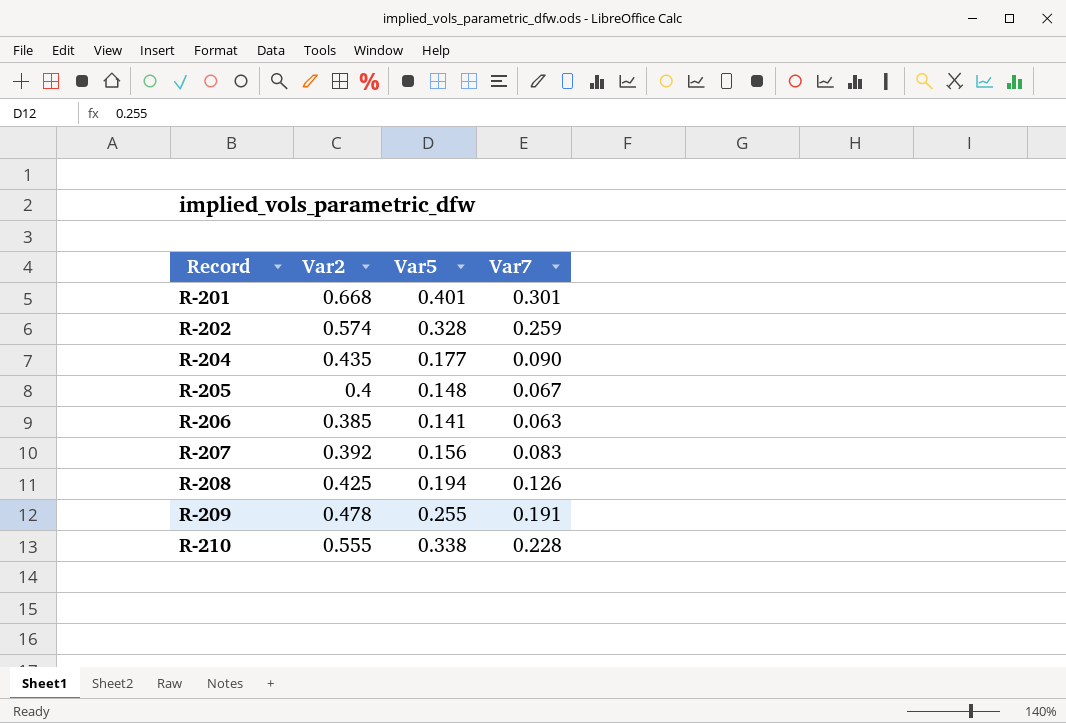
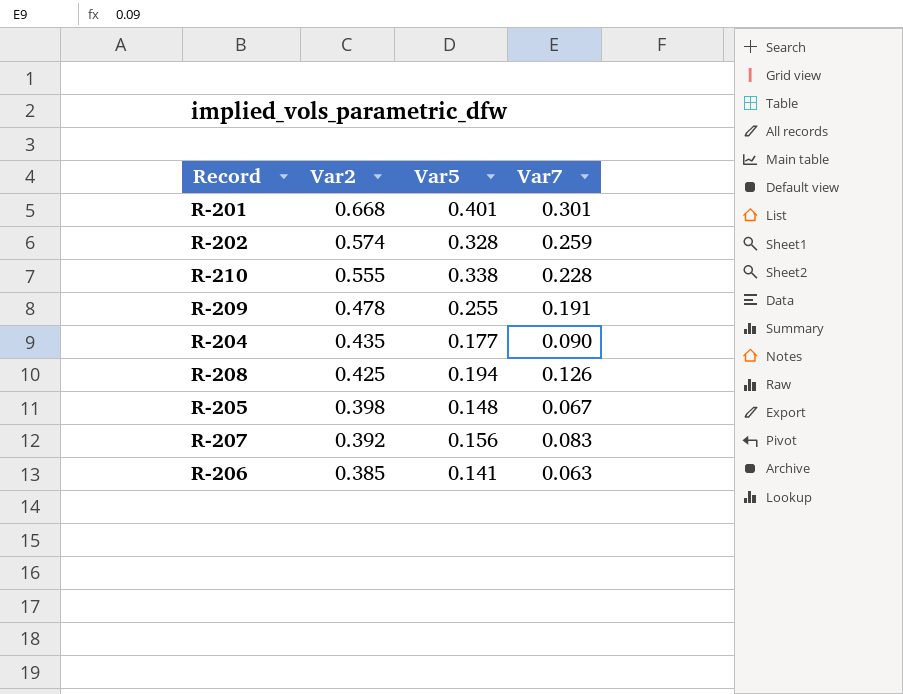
row order: Record ascending -> Var2 descending
R-205 | Var2: 0.4 -> 0.398

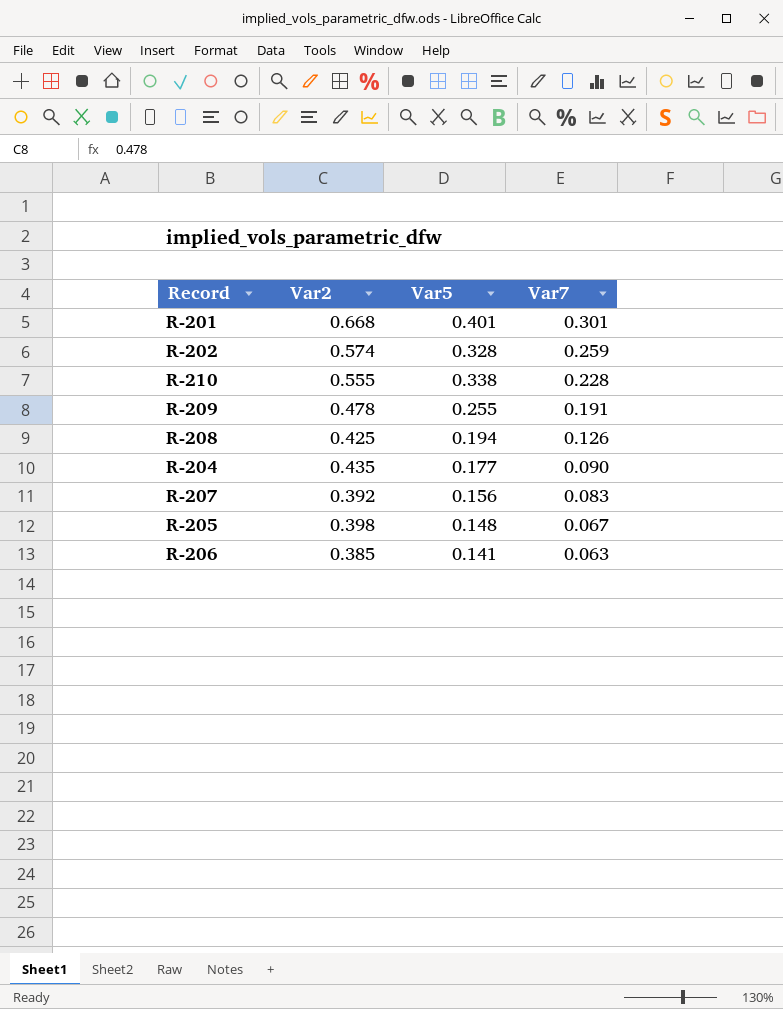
row order: Var2 descending -> Var7 descending

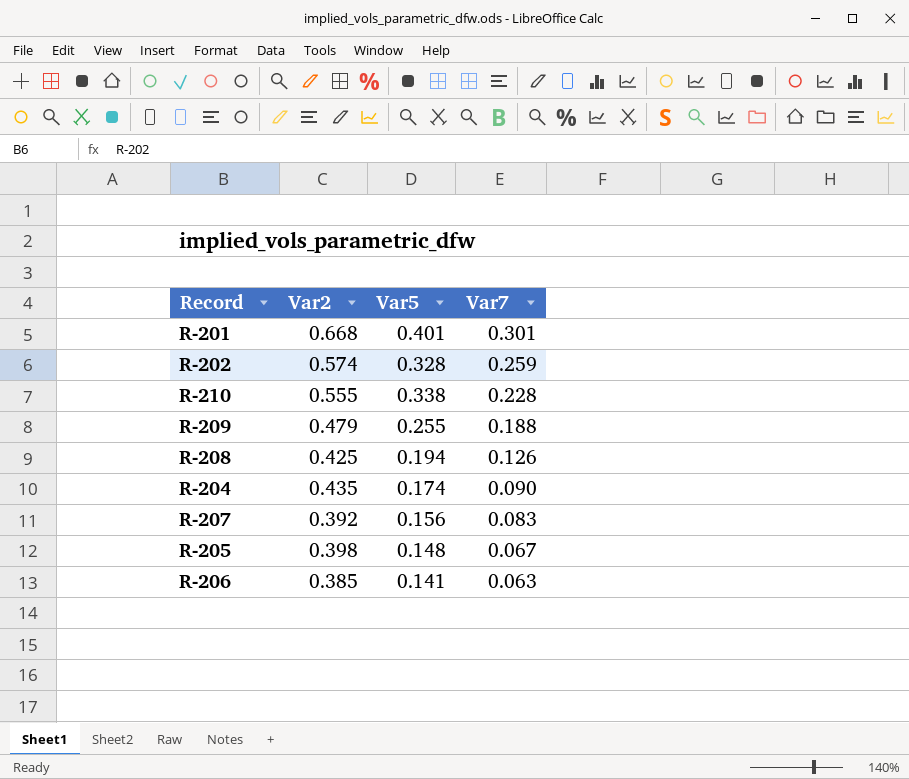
R-209 | Var2: 0.478 -> 0.479
R-209 | Var7: 0.191 -> 0.188
R-204 | Var5: 0.177 -> 0.174

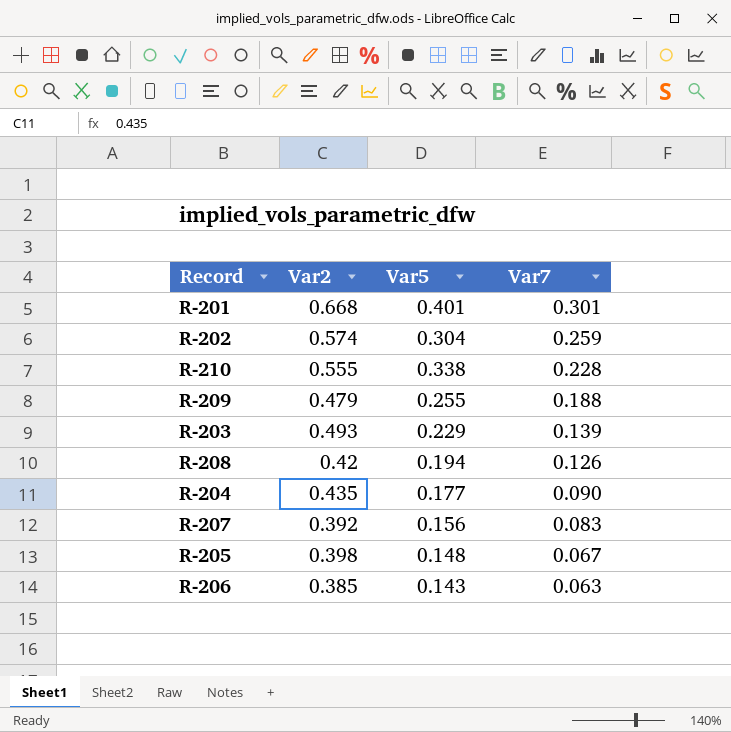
R-202 | Var5: 0.328 -> 0.304
row R-203: none -> 0.493 | 0.229 | 0.139
R-208 | Var2: 0.425 -> 0.42
R-204 | Var5: 0.174 -> 0.177
R-206 | Var5: 0.141 -> 0.143

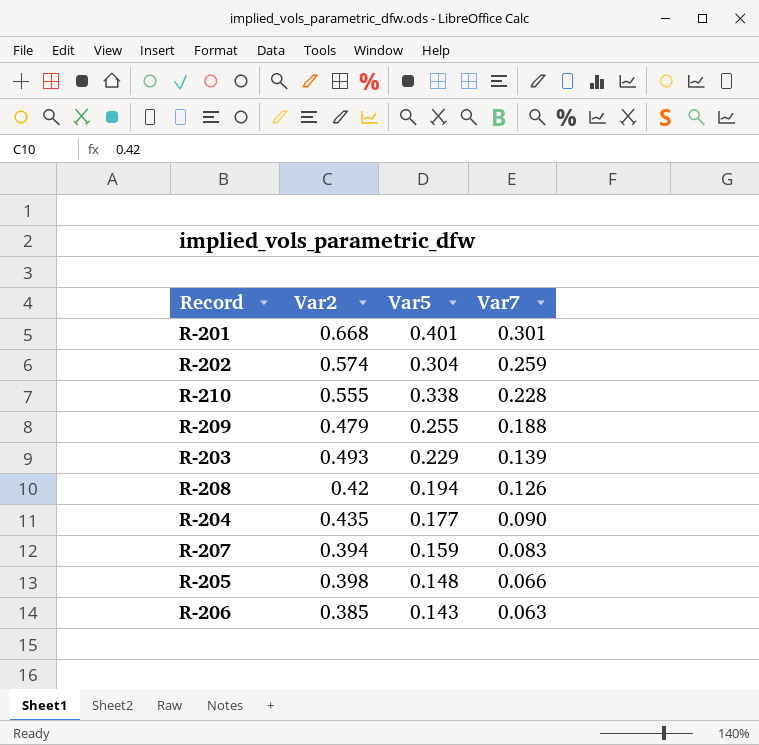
R-207 | Var2: 0.392 -> 0.394
R-207 | Var5: 0.156 -> 0.159
R-205 | Var7: 0.067 -> 0.066

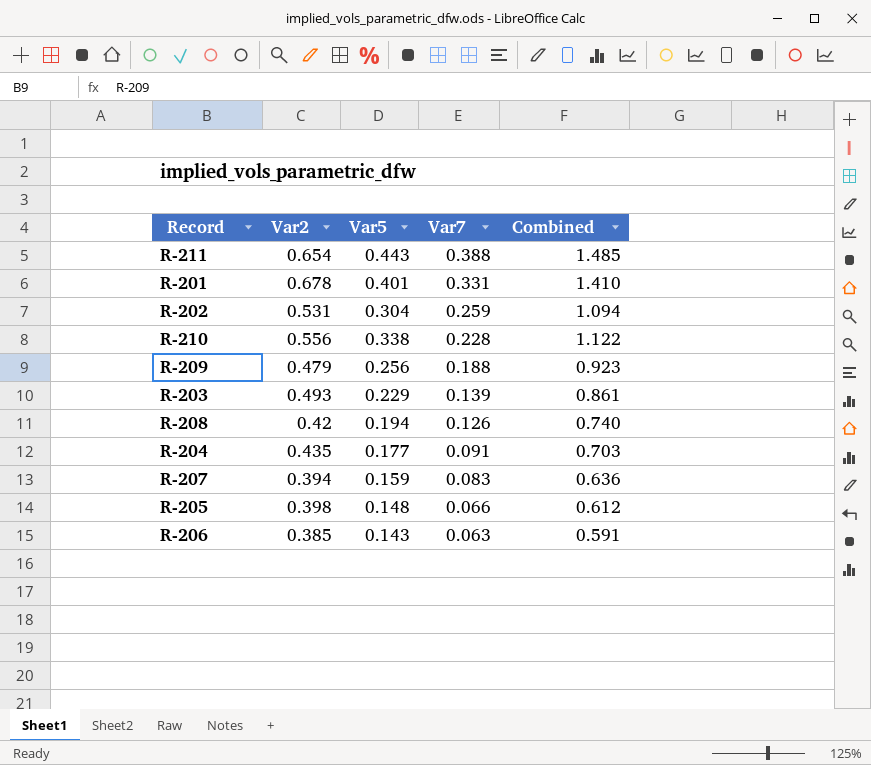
column Combined | formula: none -> [Var2] + [Var5] + [Var7]
row R-211: none -> 0.654 | 0.443 | 0.388 | 1.485
R-201 | Var2: 0.668 -> 0.678
R-201 | Var7: 0.301 -> 0.331
R-202 | Var2: 0.574 -> 0.531
R-210 | Var2: 0.555 -> 0.556
R-209 | Var5: 0.255 -> 0.256
R-204 | Var7: 0.090 -> 0.091

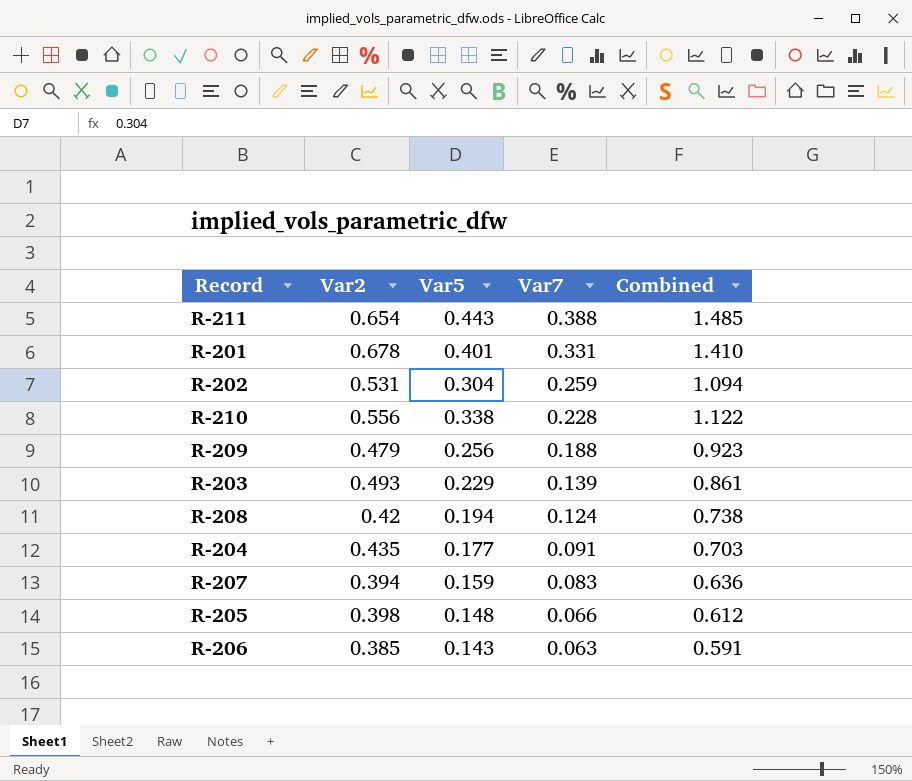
R-208 | Var7: 0.126 -> 0.124
R-208 | Combined: 0.740 -> 0.738

